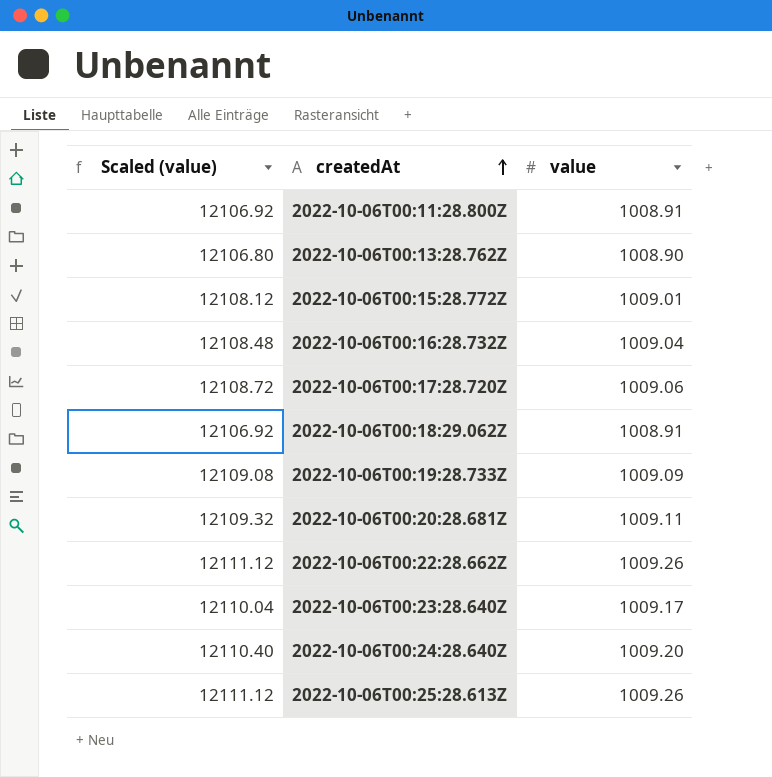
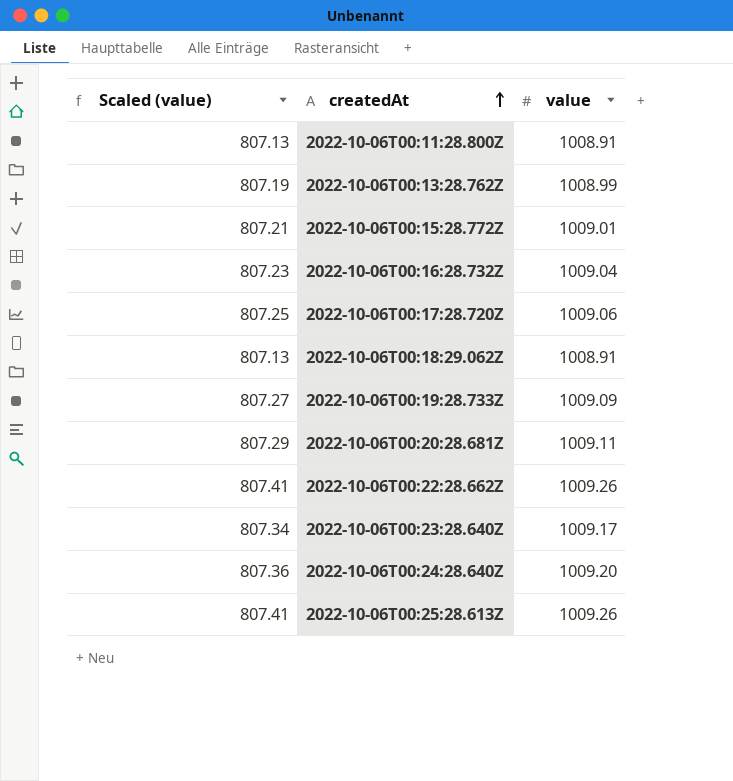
column Scaled (value) | formula: [value] * 12 -> [value] * 0.8
2022-10-06T00:13:28.762Z | value: 1008.90 -> 1008.99

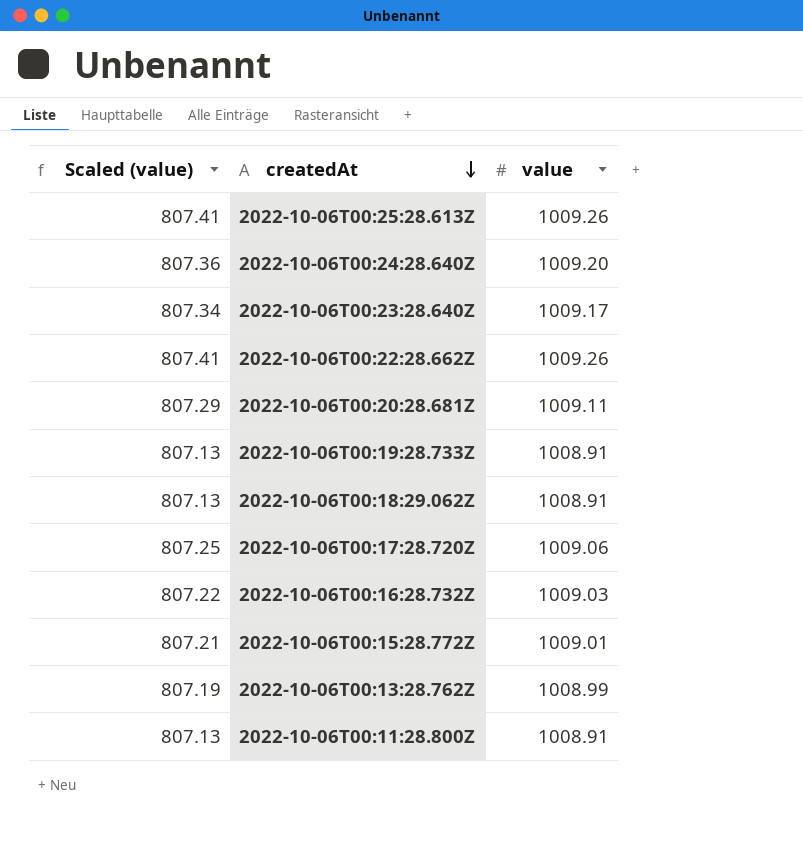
row order: createdAt ascending -> createdAt descending
2022-10-06T00:19:28.733Z | Scaled (value): 807.27 -> 807.13
2022-10-06T00:19:28.733Z | value: 1009.09 -> 1008.91
2022-10-06T00:16:28.732Z | Scaled (value): 807.23 -> 807.22
2022-10-06T00:16:28.732Z | value: 1009.04 -> 1009.03

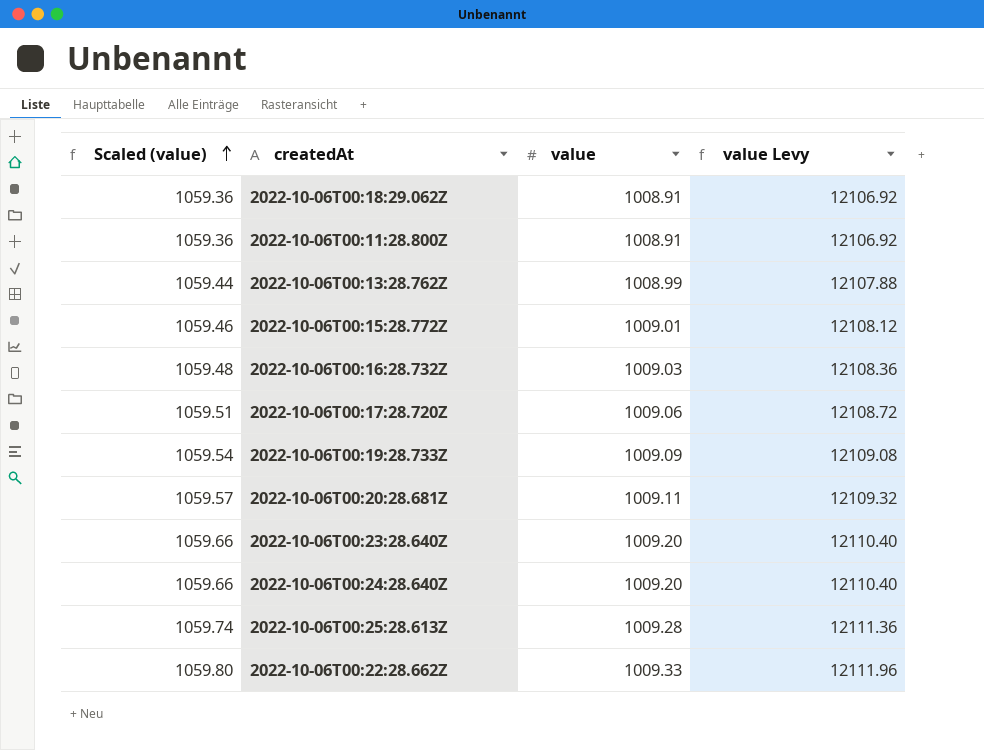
row order: createdAt descending -> Scaled (value) ascending
column Scaled (value) | formula: [value] * 0.8 -> [value] * 1.05
column value Levy | formula: none -> [value] * 12
2022-10-06T00:19:28.733Z | value: 1008.91 -> 1009.09
2022-10-06T00:23:28.640Z | value: 1009.17 -> 1009.20
2022-10-06T00:25:28.613Z | value: 1009.26 -> 1009.28
2022-10-06T00:22:28.662Z | value: 1009.26 -> 1009.33

